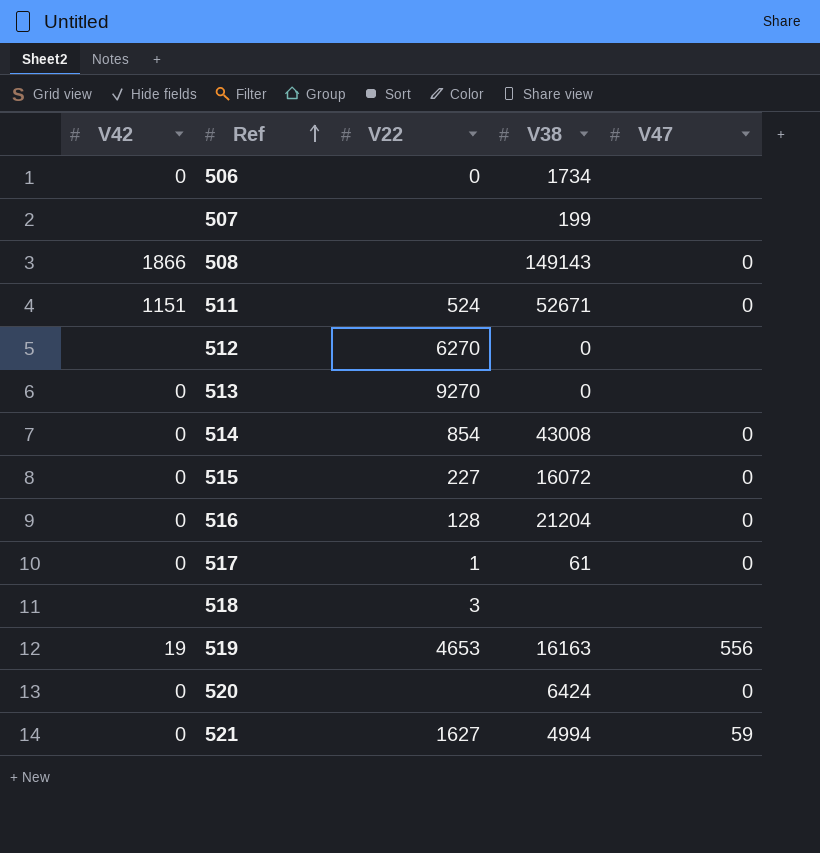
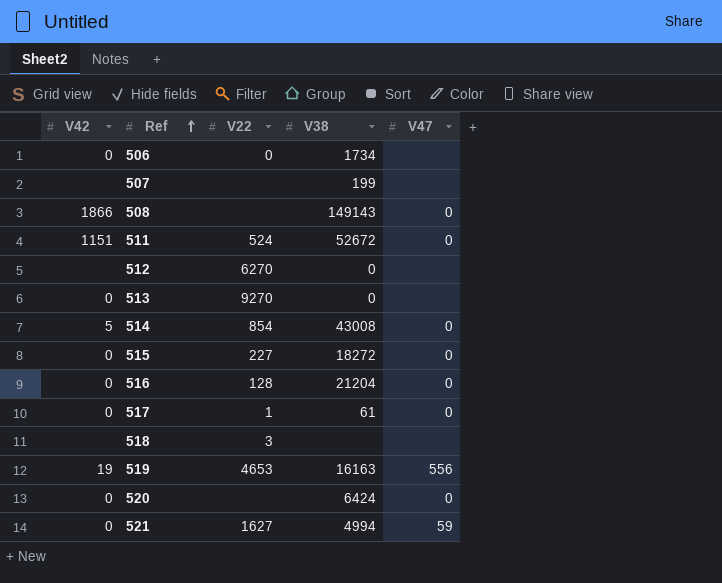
511 | V38: 52671 -> 52672
514 | V42: 0 -> 5
515 | V38: 16072 -> 18272

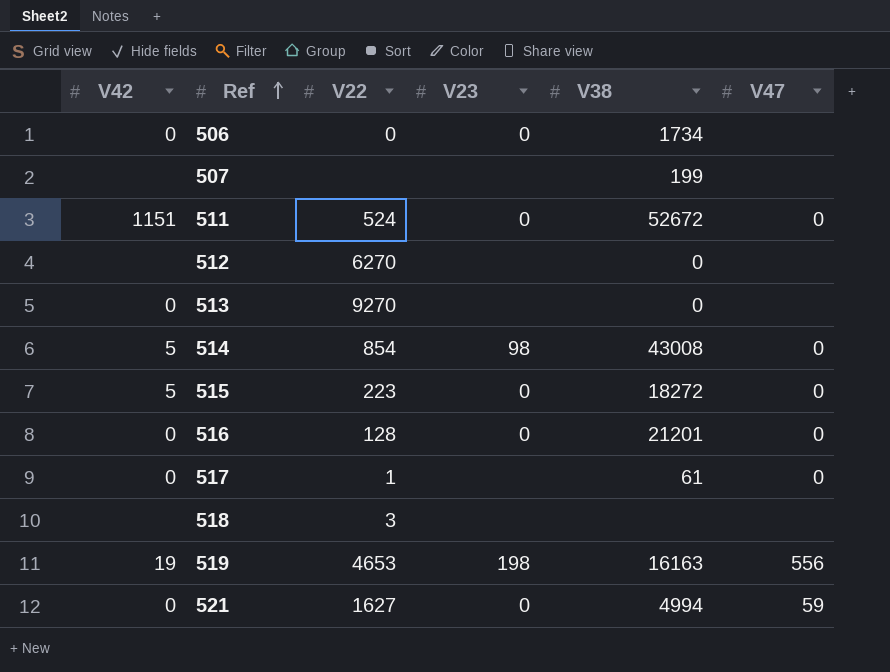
column V23 | position: none -> 4
row 508: 1866 | none | 149143 | 0 -> none
row 520: 0 | none | 6424 | 0 -> none
515 | V42: 0 -> 5
515 | V22: 227 -> 223
516 | V38: 21204 -> 21201

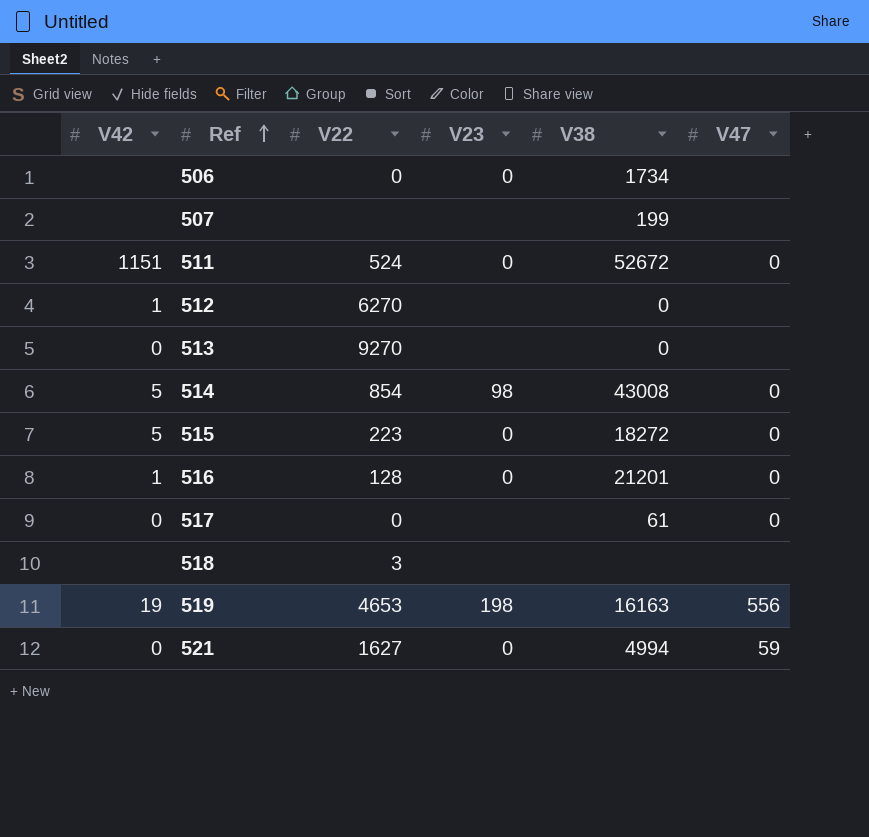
506 | V42: 0 -> none
512 | V42: none -> 1
516 | V42: 0 -> 1
517 | V22: 1 -> 0

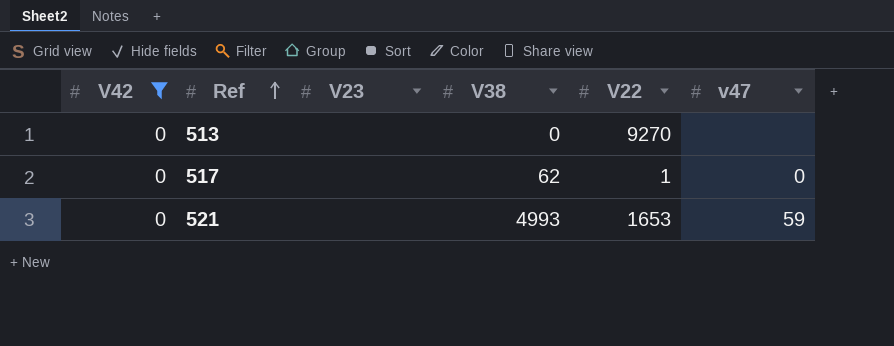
filter: none -> V42 = 0
column V22 | position: 3 -> 5
column name: V47 -> v47
517 | V38: 61 -> 62
517 | V22: 0 -> 1
521 | V23: 0 -> none
521 | V38: 4994 -> 4993
521 | V22: 1627 -> 1653

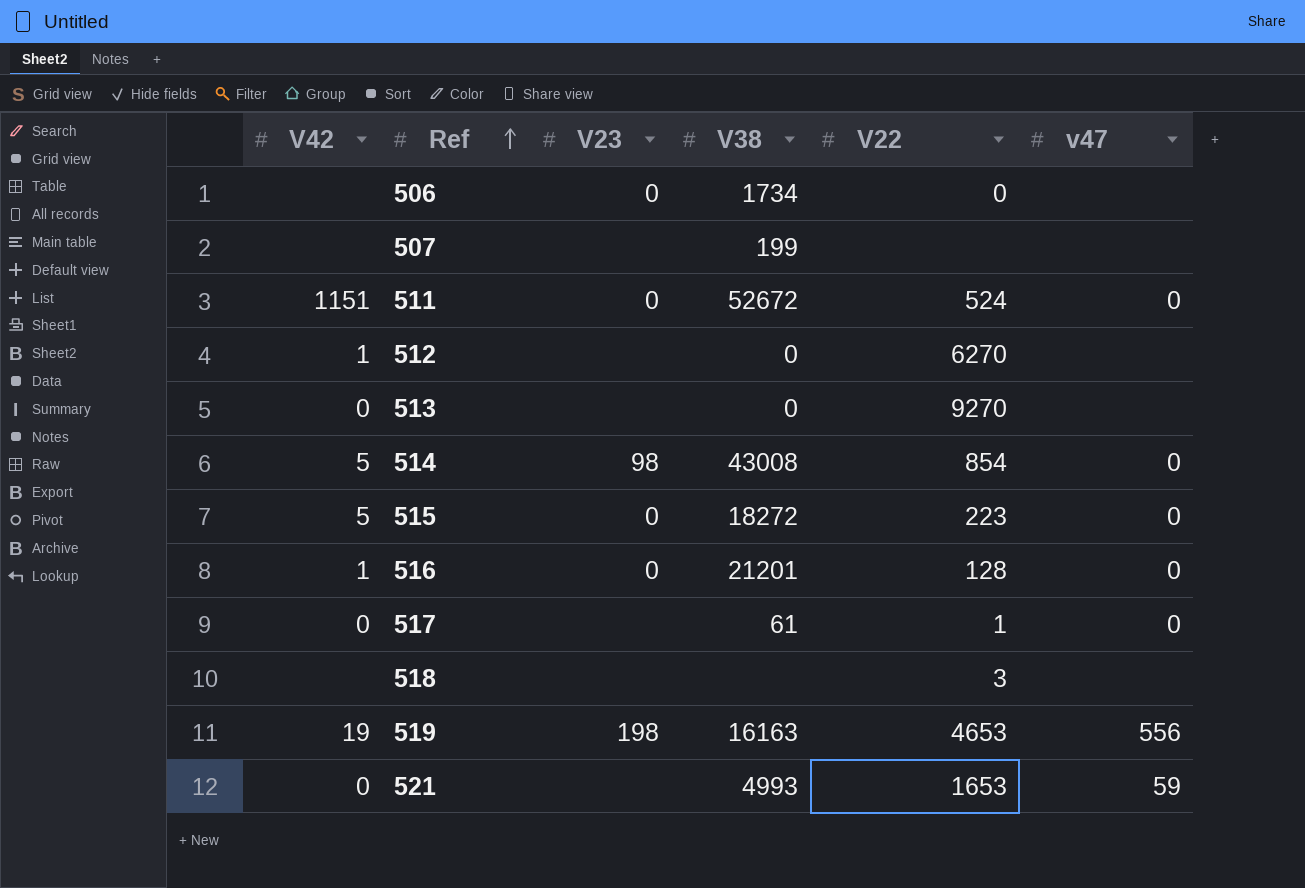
filter: V42 = 0 -> none
517 | V38: 62 -> 61

